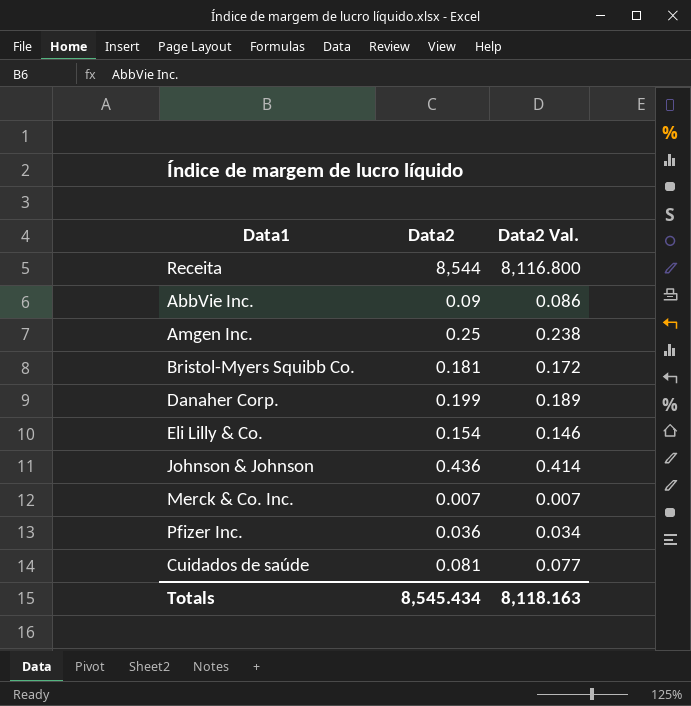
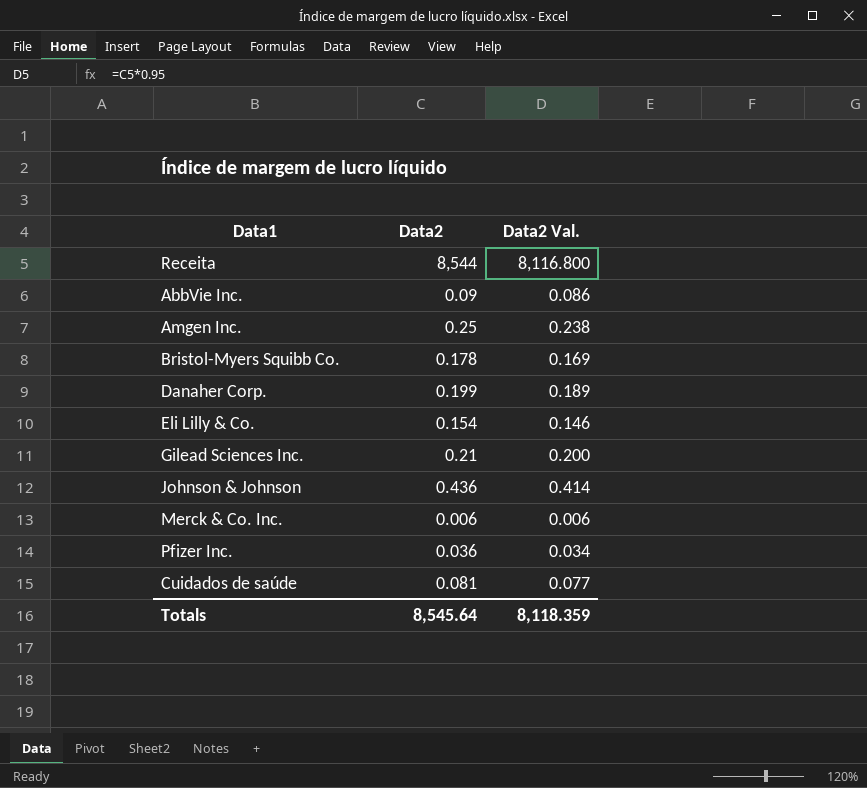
Bristol-Myers Squibb Co. | Data2: 0.181 -> 0.178
Bristol-Myers Squibb Co. | Data2 Val.: 0.172 -> 0.169
row Gilead Sciences Inc.: none -> 0.21 | 0.200
Merck & Co. Inc. | Data2: 0.007 -> 0.006
Merck & Co. Inc. | Data2 Val.: 0.007 -> 0.006
Totals | Data2: 8,545.434 -> 8,545.64
Totals | Data2 Val.: 8,118.163 -> 8,118.359

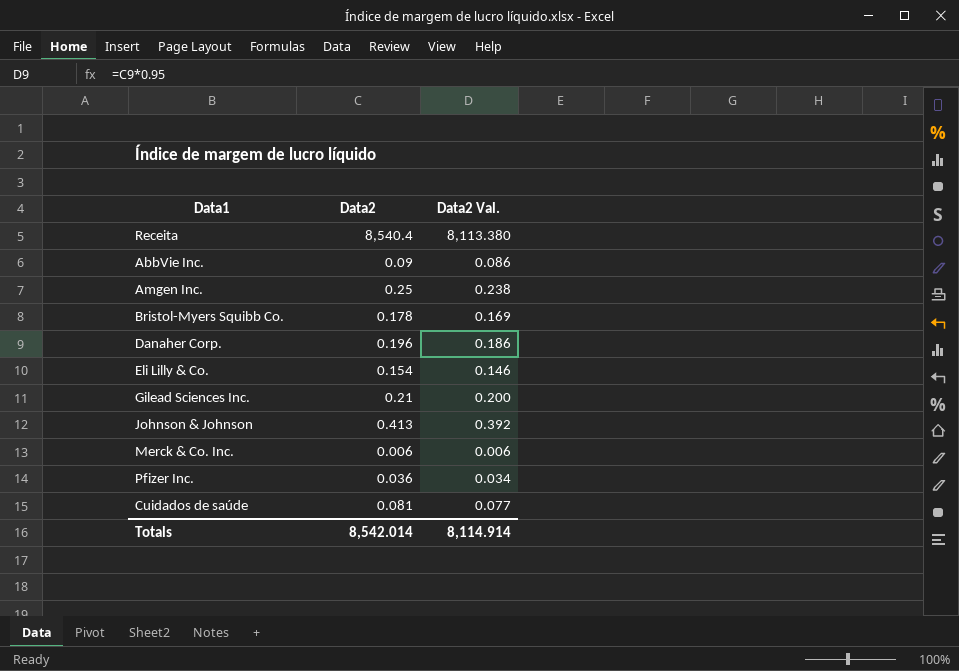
Receita | Data2: 8,544 -> 8,540.4
Receita | Data2 Val.: 8,116.800 -> 8,113.380
Danaher Corp. | Data2: 0.199 -> 0.196
Danaher Corp. | Data2 Val.: 0.189 -> 0.186
Johnson & Johnson | Data2: 0.436 -> 0.413
Johnson & Johnson | Data2 Val.: 0.414 -> 0.392
Totals | Data2: 8,545.64 -> 8,542.014
Totals | Data2 Val.: 8,118.359 -> 8,114.914

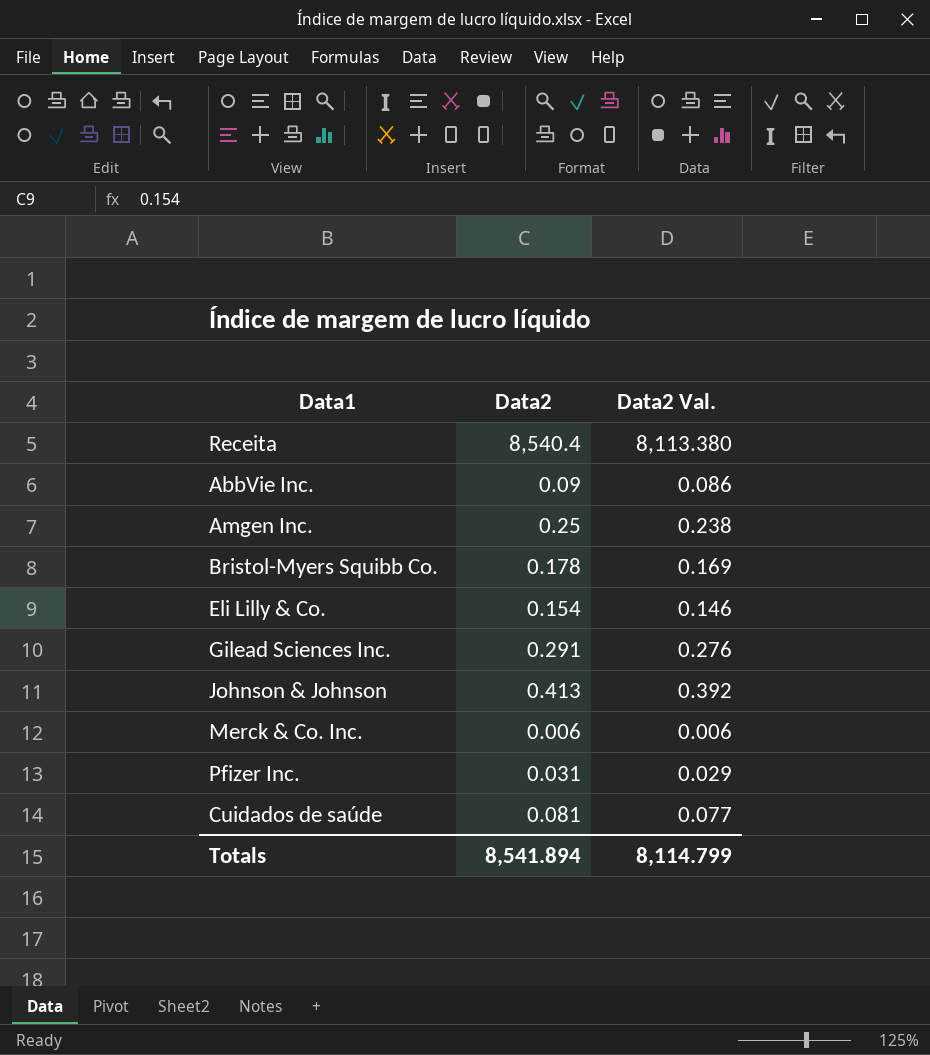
row Danaher Corp.: 0.196 | 0.186 -> none
Gilead Sciences Inc. | Data2: 0.21 -> 0.291
Gilead Sciences Inc. | Data2 Val.: 0.200 -> 0.276
Pfizer Inc. | Data2: 0.036 -> 0.031
Pfizer Inc. | Data2 Val.: 0.034 -> 0.029
Totals | Data2: 8,542.014 -> 8,541.894
Totals | Data2 Val.: 8,114.914 -> 8,114.799

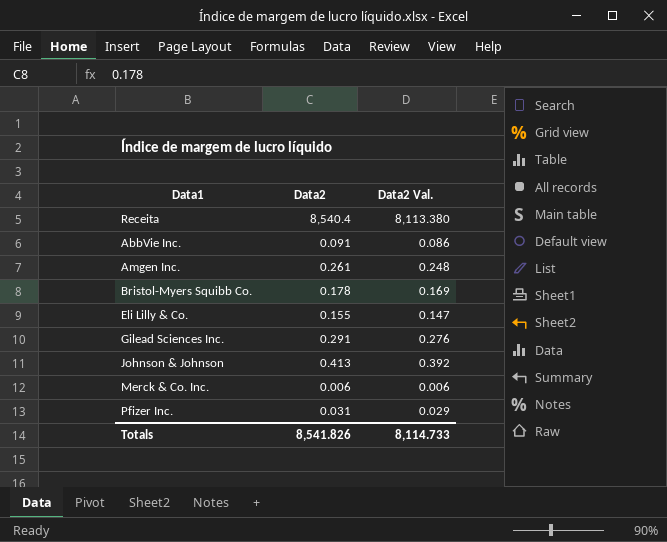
row Cuidados de saúde: 0.081 | 0.077 -> none
AbbVie Inc. | Data2: 0.09 -> 0.091
Amgen Inc. | Data2: 0.25 -> 0.261
Amgen Inc. | Data2 Val.: 0.238 -> 0.248
Eli Lilly & Co. | Data2: 0.154 -> 0.155
Eli Lilly & Co. | Data2 Val.: 0.146 -> 0.147
Totals | Data2: 8,541.894 -> 8,541.826
Totals | Data2 Val.: 8,114.799 -> 8,114.733

